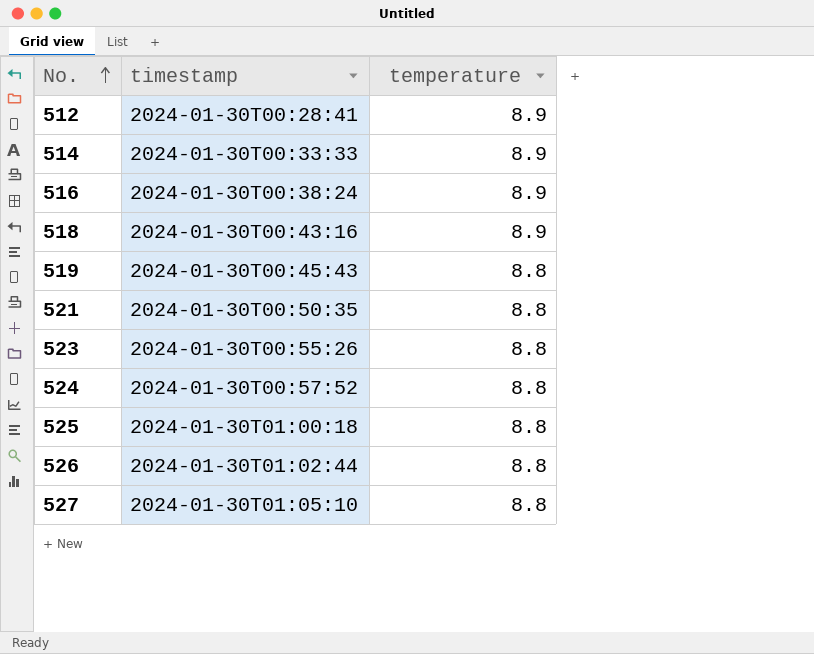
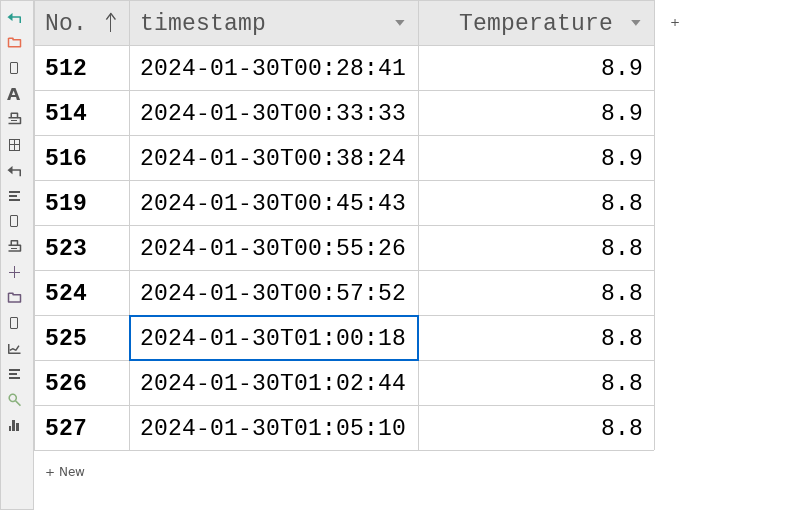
column name: temperature -> Temperature
row 518: 2024-01-30T00:43:16 | 8.9 -> none
row 521: 2024-01-30T00:50:35 | 8.8 -> none

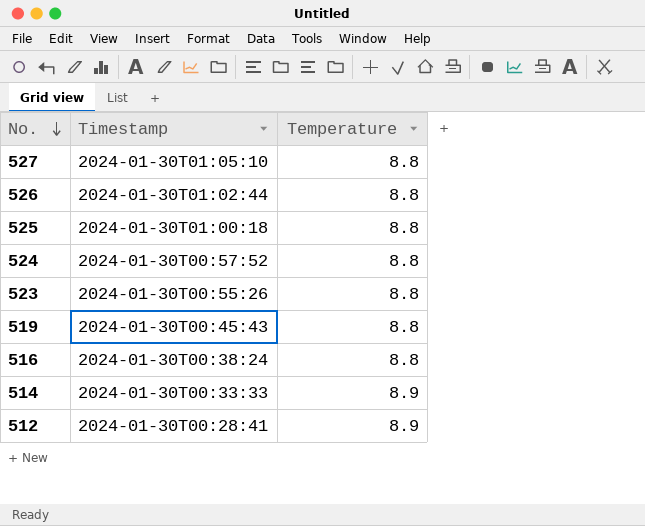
row order: No. ascending -> No. descending
column name: timestamp -> Timestamp
516 | Temperature: 8.9 -> 8.8

